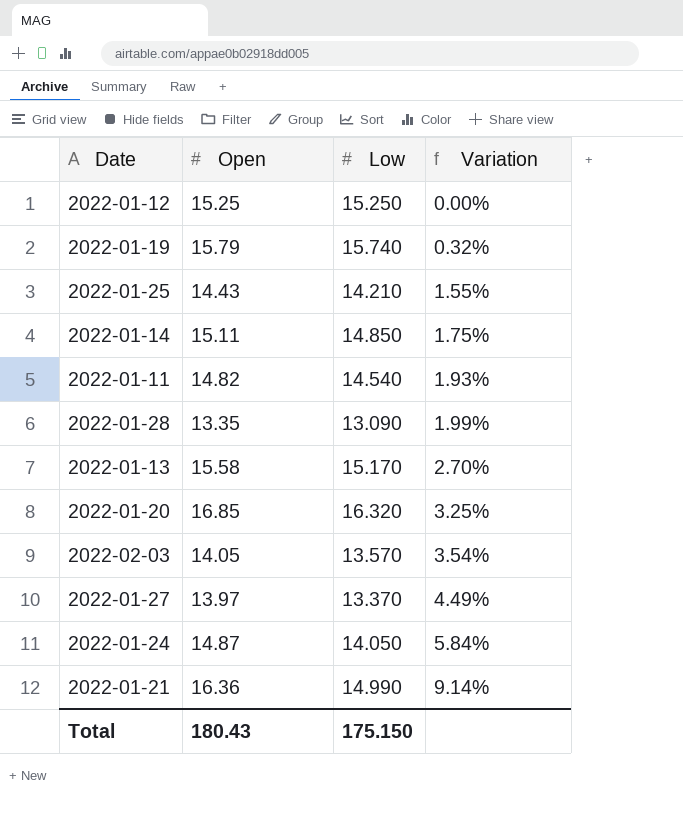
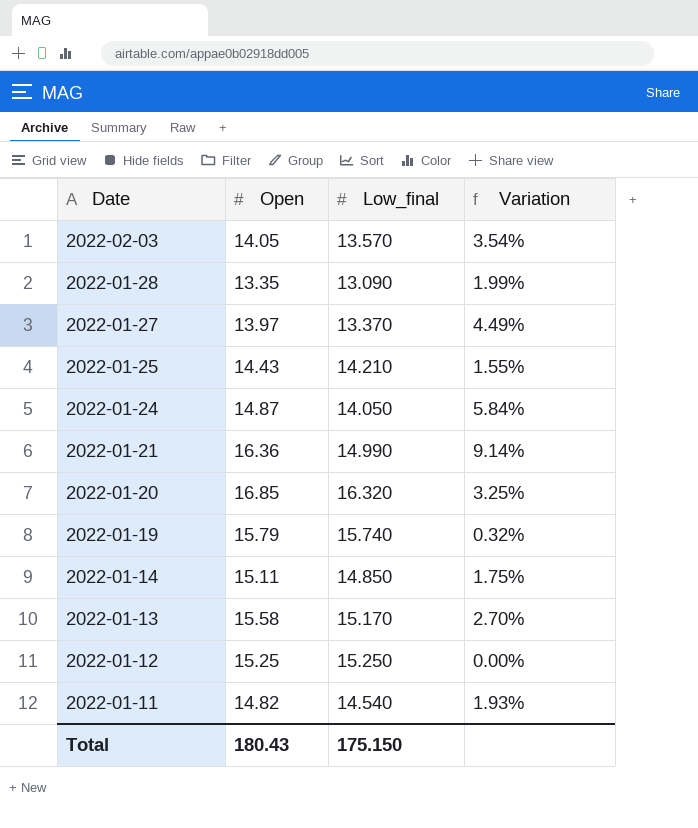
row order: Variation ascending -> Date descending
column name: Low -> Low_final

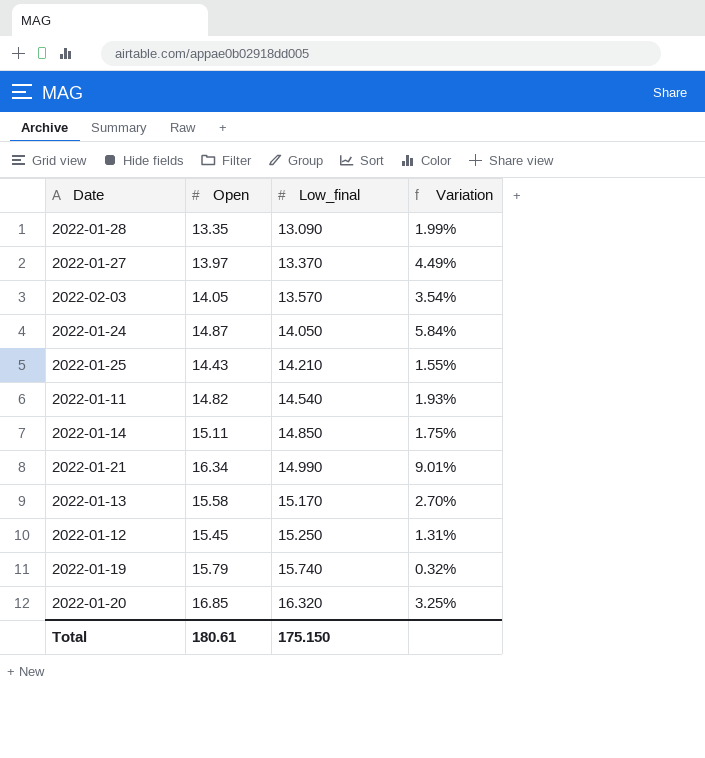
row order: Date descending -> Low_final ascending
2022-01-21 | Open: 16.36 -> 16.34
2022-01-21 | Variation: 9.14% -> 9.01%
2022-01-12 | Open: 15.25 -> 15.45
2022-01-12 | Variation: 0.00% -> 1.31%
Total | Open: 180.43 -> 180.61

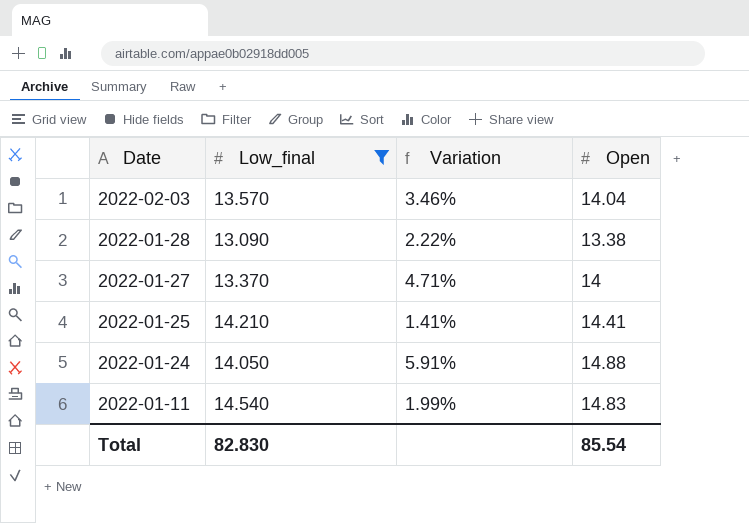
filter: none -> Low_final <= 14.540
row order: Low_final ascending -> Date descending
column Open | position: 2 -> 4
2022-02-03 | Variation: 3.54% -> 3.46%
2022-02-03 | Open: 14.05 -> 14.04
2022-01-28 | Variation: 1.99% -> 2.22%
2022-01-28 | Open: 13.35 -> 13.38
2022-01-27 | Variation: 4.49% -> 4.71%
2022-01-27 | Open: 13.97 -> 14
2022-01-25 | Variation: 1.55% -> 1.41%
2022-01-25 | Open: 14.43 -> 14.41
2022-01-24 | Variation: 5.84% -> 5.91%
2022-01-24 | Open: 14.87 -> 14.88
2022-01-11 | Variation: 1.93% -> 1.99%
2022-01-11 | Open: 14.82 -> 14.83
Total | Low_final: 175.150 -> 82.830
Total | Open: 180.61 -> 85.54

